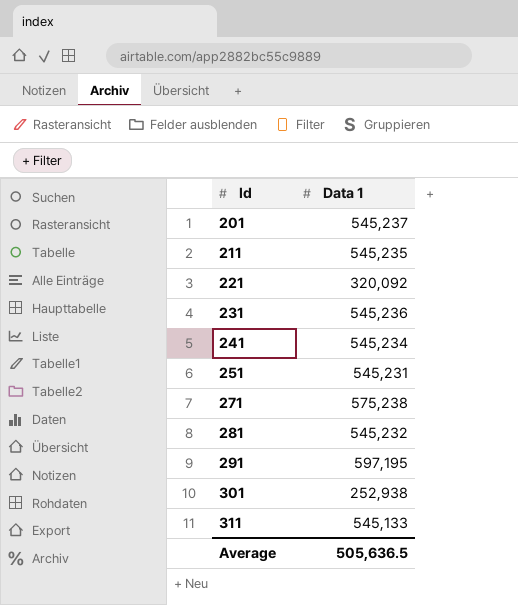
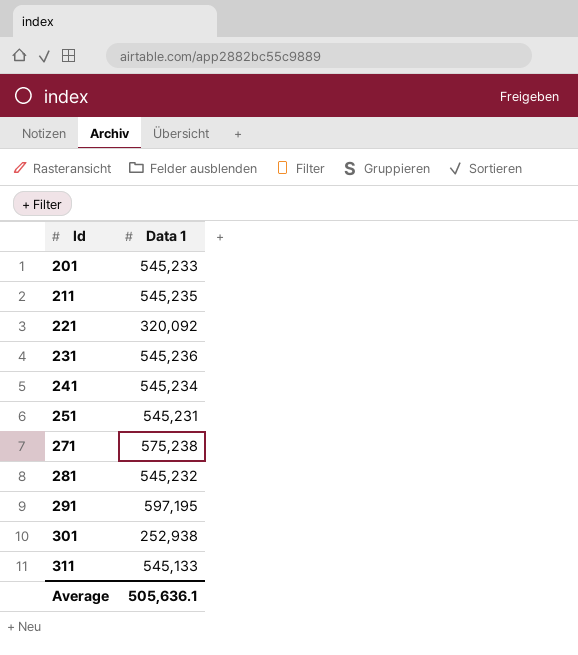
201 | Data 1: 545,237 -> 545,233
Average | Data 1: 505,636.5 -> 505,636.1

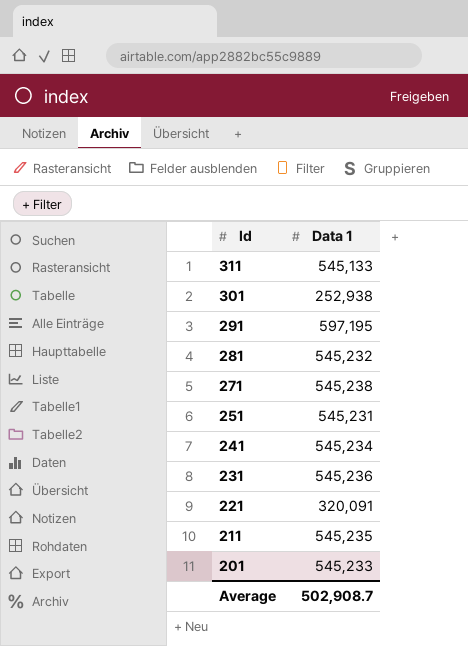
row order: Id ascending -> Id descending
271 | Data 1: 575,238 -> 545,238
221 | Data 1: 320,092 -> 320,091
Average | Data 1: 505,636.1 -> 502,908.7

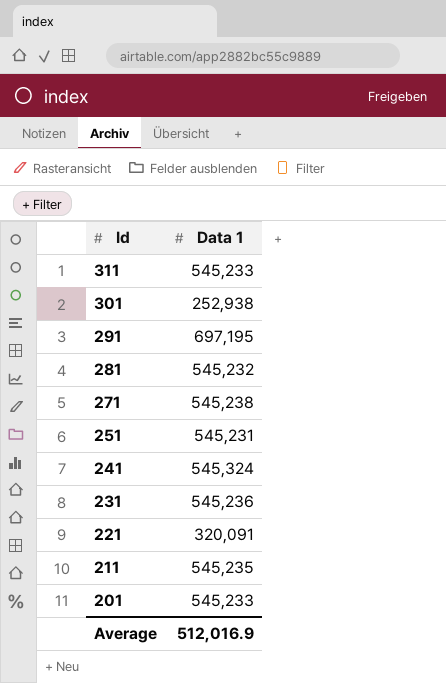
311 | Data 1: 545,133 -> 545,233
291 | Data 1: 597,195 -> 697,195
241 | Data 1: 545,234 -> 545,324
Average | Data 1: 502,908.7 -> 512,016.9

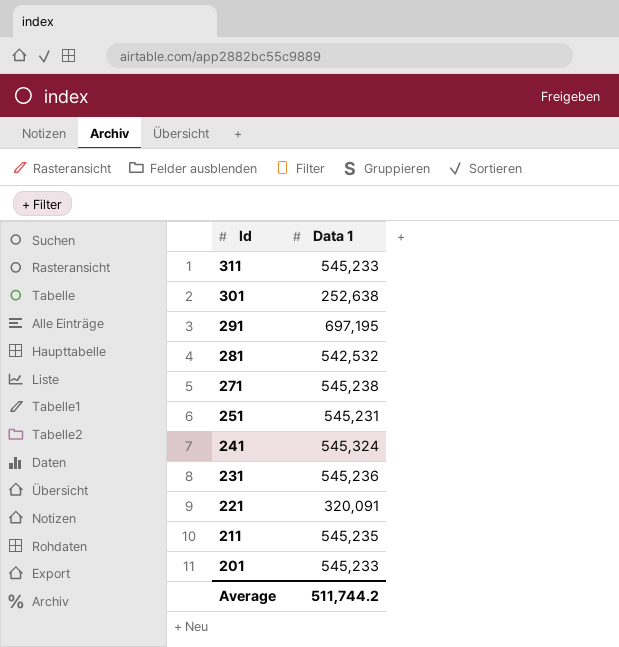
301 | Data 1: 252,938 -> 252,638
281 | Data 1: 545,232 -> 542,532
Average | Data 1: 512,016.9 -> 511,744.2

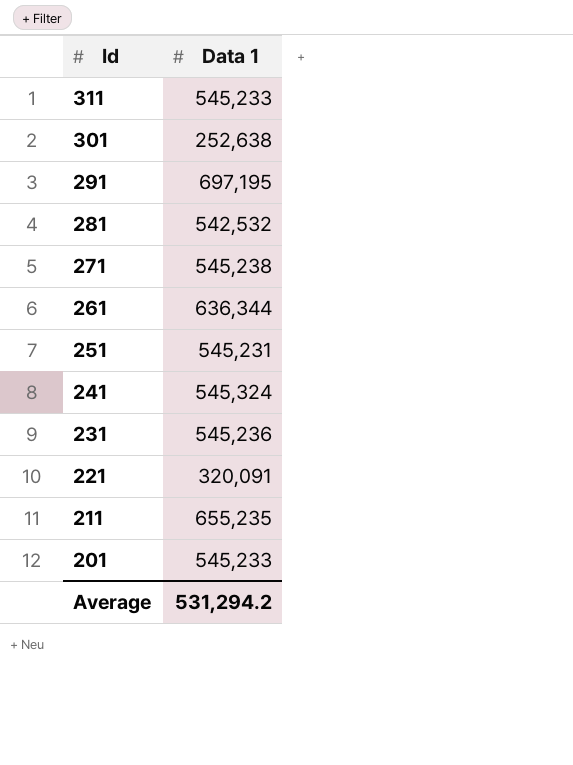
row 261: none -> 636,344
211 | Data 1: 545,235 -> 655,235
Average | Data 1: 511,744.2 -> 531,294.2

